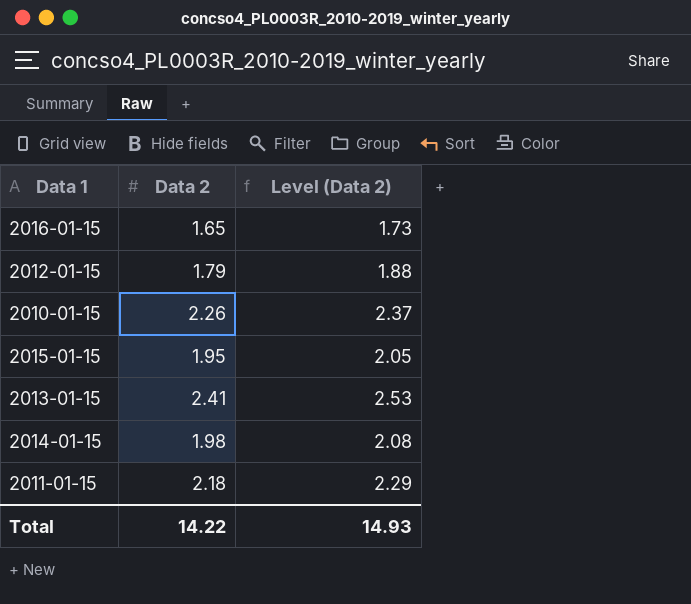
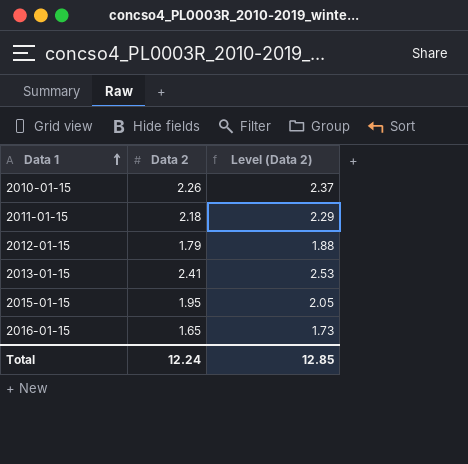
row order: none -> Data 1 ascending
row 2014-01-15: 1.98 | 2.08 -> none
Total | Data 2: 14.22 -> 12.24
Total | Level (Data 2): 14.93 -> 12.85

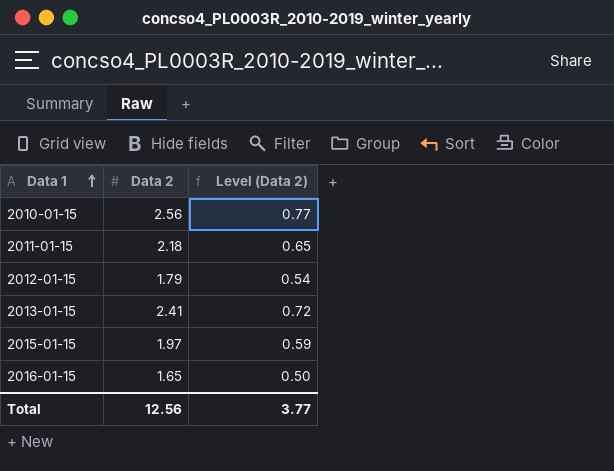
column Level (Data 2) | formula: [Data 2] * 1.05 -> [Data 2] * 0.3
2010-01-15 | Data 2: 2.26 -> 2.56
2015-01-15 | Data 2: 1.95 -> 1.97
Total | Data 2: 12.24 -> 12.56
Total | Level (Data 2): 12.85 -> 3.77

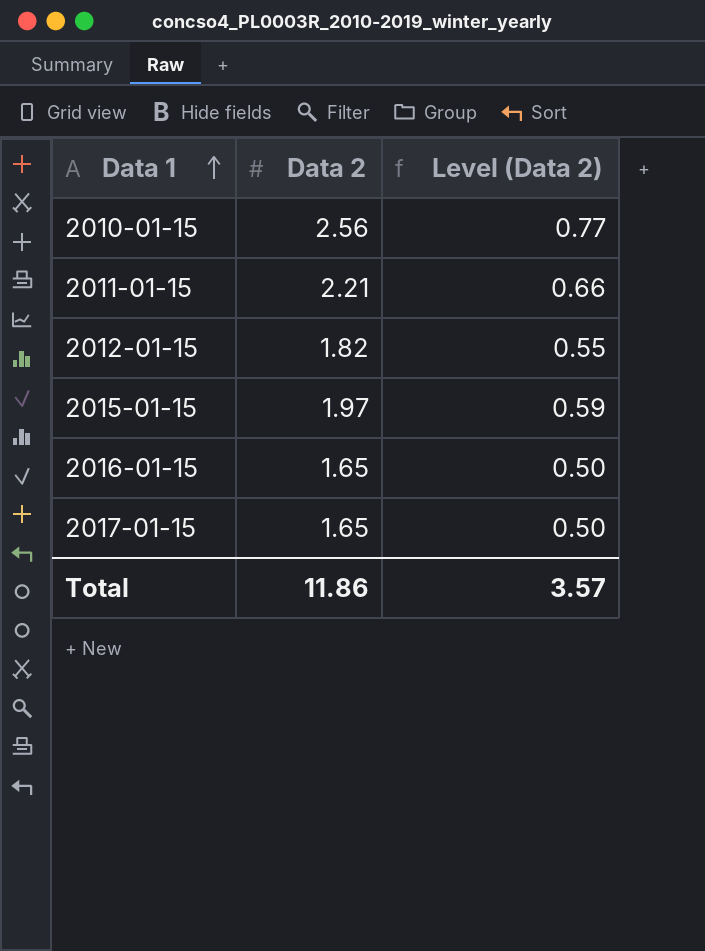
row 2013-01-15: 2.41 | 0.72 -> none
2011-01-15 | Data 2: 2.18 -> 2.21
2011-01-15 | Level (Data 2): 0.65 -> 0.66
2012-01-15 | Data 2: 1.79 -> 1.82
2012-01-15 | Level (Data 2): 0.54 -> 0.55
row 2017-01-15: none -> 1.65 | 0.50
Total | Data 2: 12.56 -> 11.86
Total | Level (Data 2): 3.77 -> 3.57

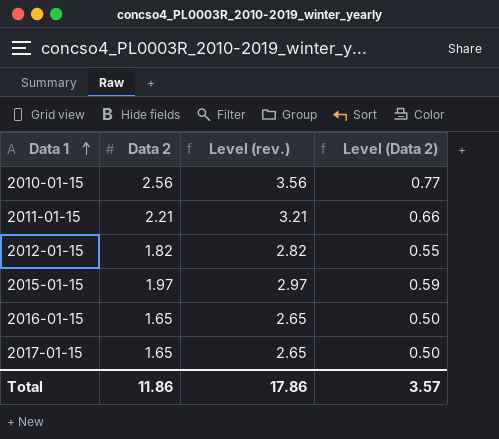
column Level (rev.) | formula: none -> [Data 2] + 1

